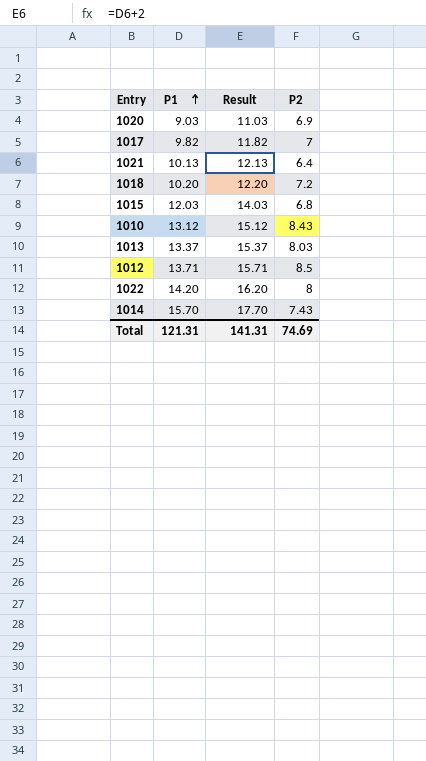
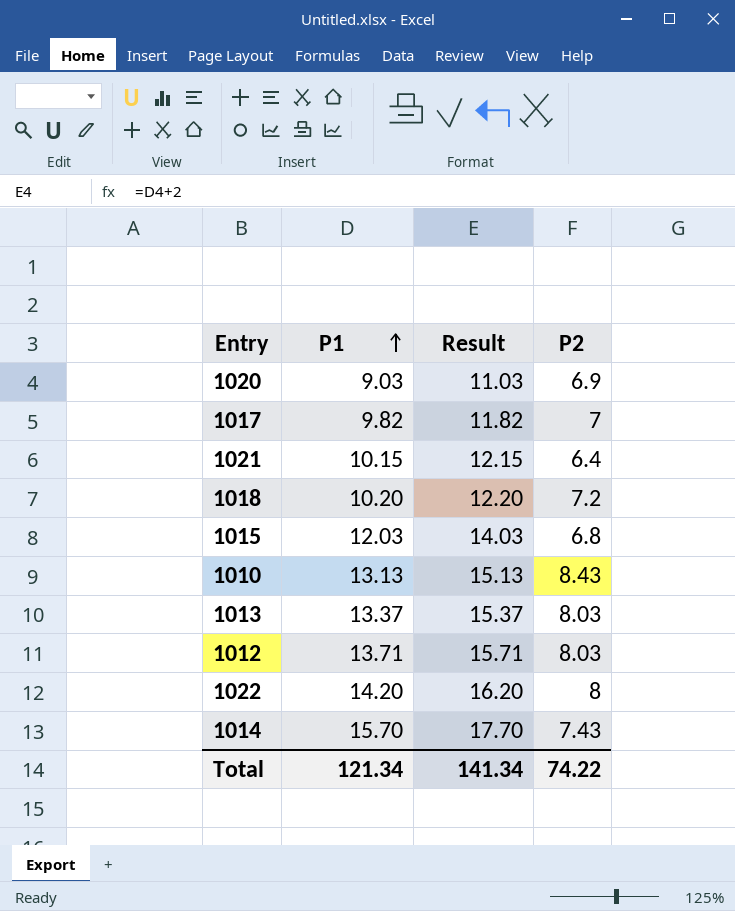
1021 | P1: 10.13 -> 10.15
1021 | Result: 12.13 -> 12.15
1010 | P1: 13.12 -> 13.13
1010 | Result: 15.12 -> 15.13
1012 | P2: 8.5 -> 8.03
Total | P1: 121.31 -> 121.34
Total | Result: 141.31 -> 141.34
Total | P2: 74.69 -> 74.22

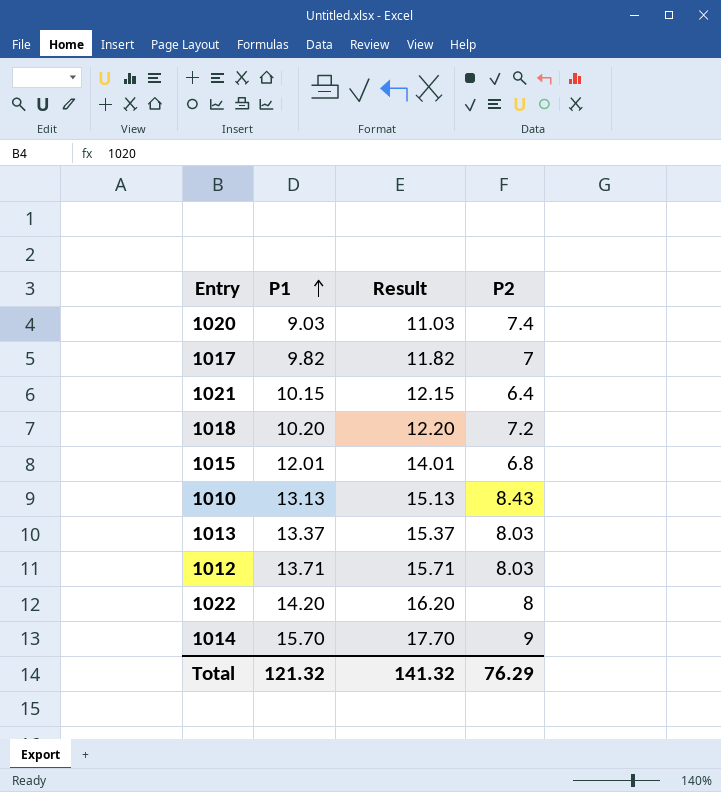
1020 | P2: 6.9 -> 7.4
1015 | P1: 12.03 -> 12.01
1015 | Result: 14.03 -> 14.01
1014 | P2: 7.43 -> 9
Total | P1: 121.34 -> 121.32
Total | Result: 141.34 -> 141.32
Total | P2: 74.22 -> 76.29

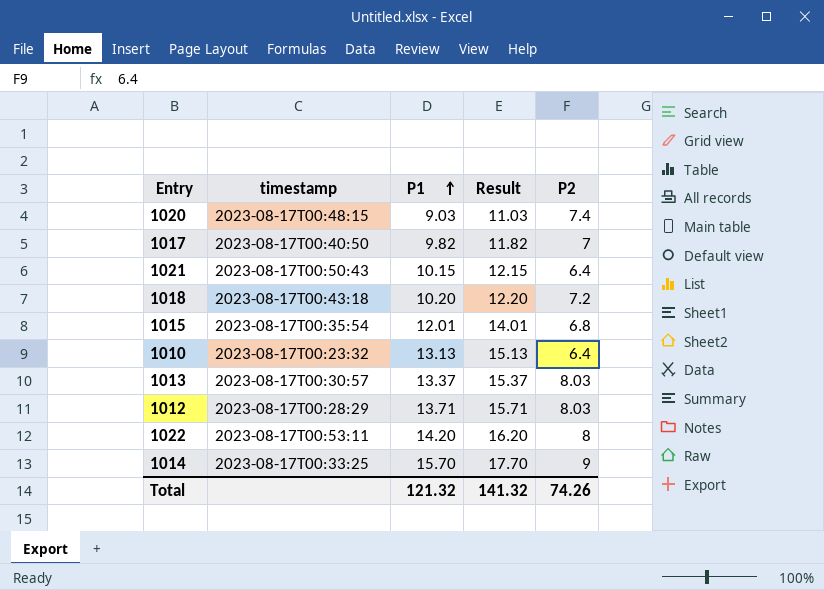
column timestamp | position: none -> 2
1010 | P2: 8.43 -> 6.4
Total | P2: 76.29 -> 74.26

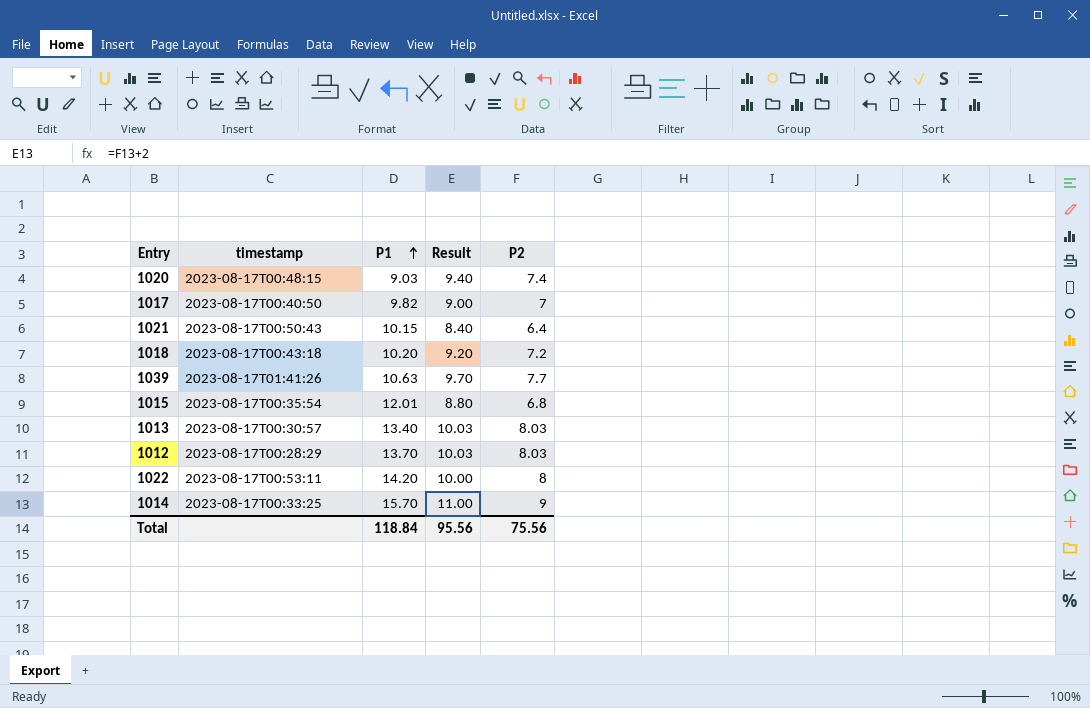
column Result | formula: [P1] + 2 -> [P2] + 2
row 1010: 2023-08-17T00:23:32 | 13.13 | 15.13 | 6.4 -> none
row 1039: none -> 2023-08-17T01:41:26 | 10.63 | 9.70 | 7.7
1013 | P1: 13.37 -> 13.40
1012 | P1: 13.71 -> 13.70
Total | P1: 121.32 -> 118.84
Total | Result: 141.32 -> 95.56
Total | P2: 74.26 -> 75.56

